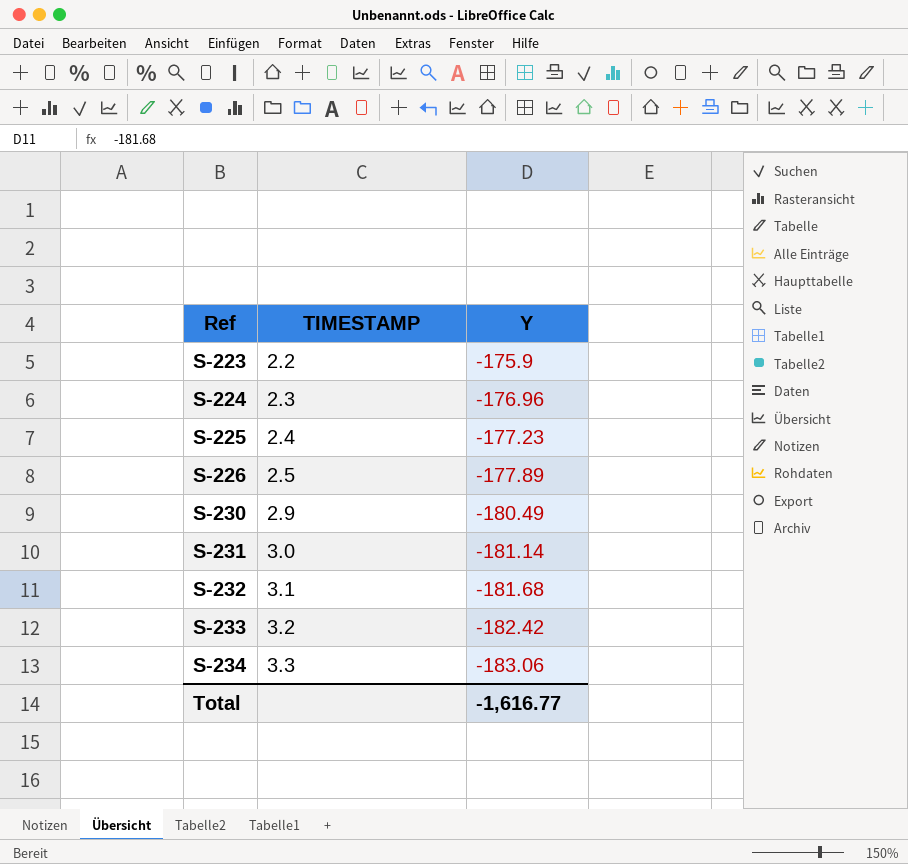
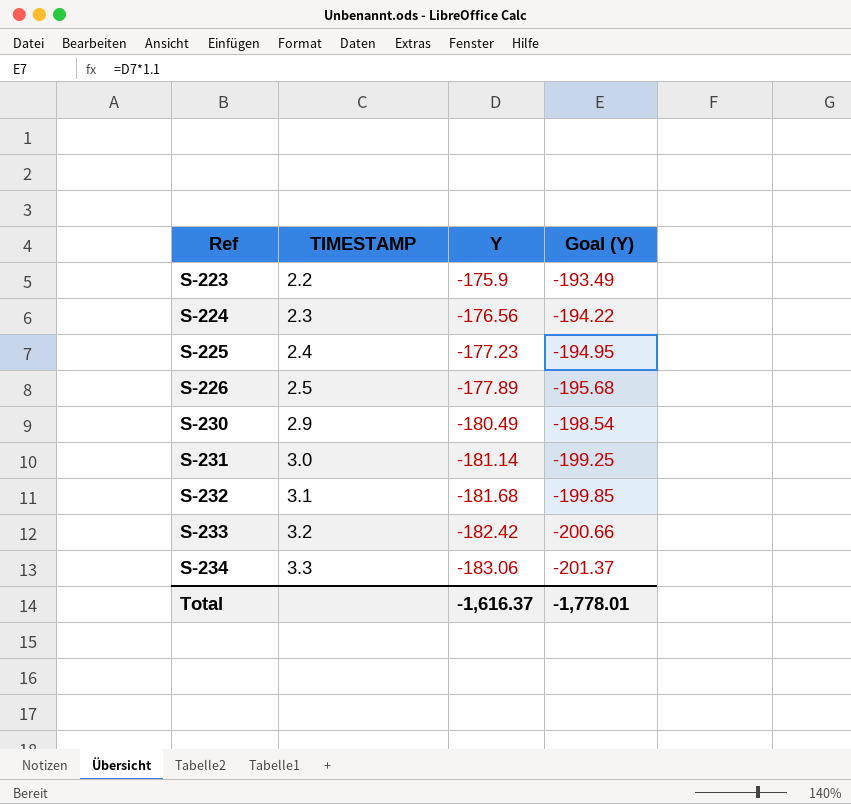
column Goal (Y) | formula: none -> [Y] * 1.1
S-224 | Y: -176.96 -> -176.56
Total | Y: -1,616.77 -> -1,616.37

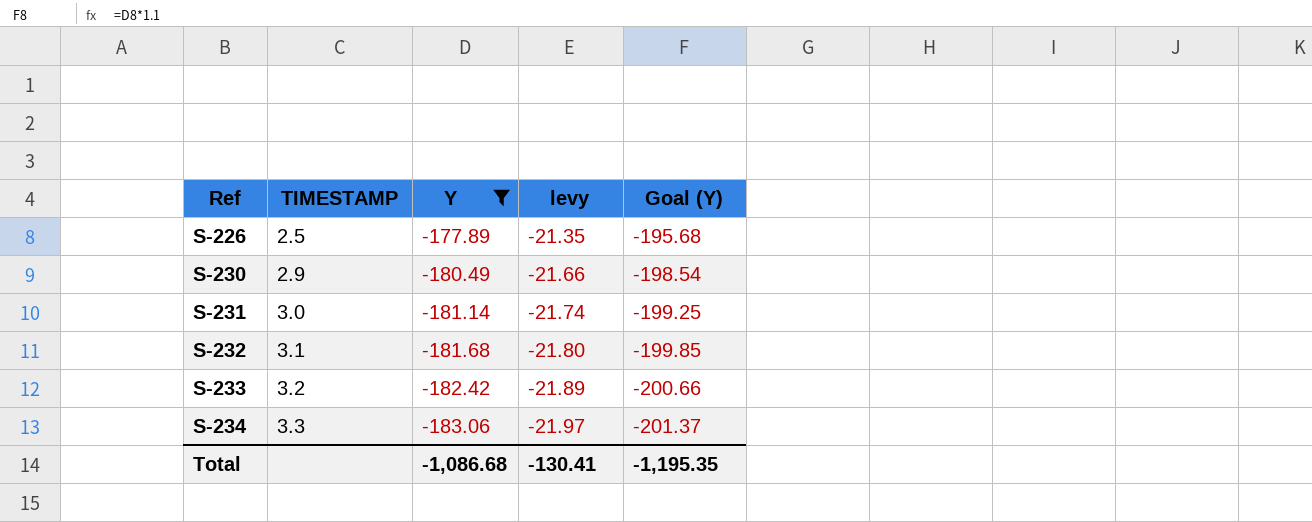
filter: none -> Y <= -177.89
column levy | formula: none -> [Y] * 0.12
Total | Y: -1,616.37 -> -1,086.68
Total | Goal (Y): -1,778.01 -> -1,195.35

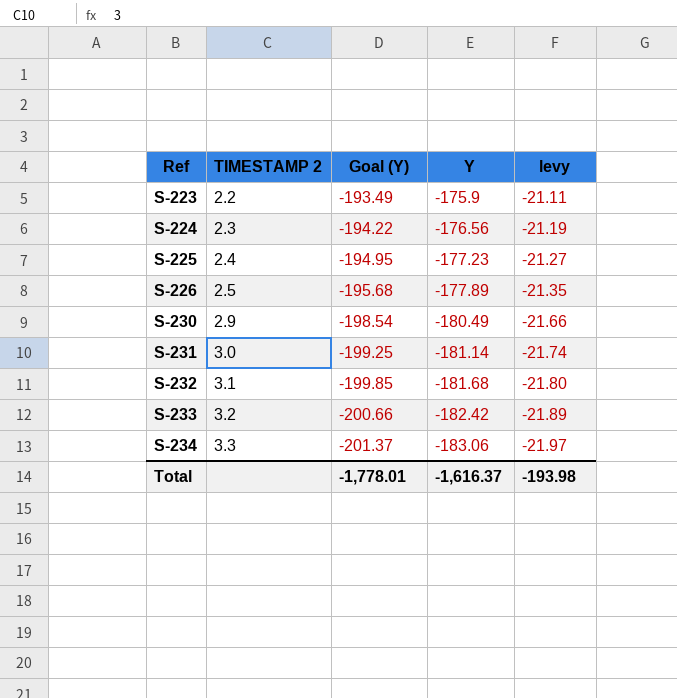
filter: Y <= -177.89 -> none
column name: TIMESTAMP -> TIMESTAMP 2
column Goal (Y) | position: 5 -> 3
Total | Goal (Y): -1,195.35 -> -1,778.01
Total | Y: -1,086.68 -> -1,616.37
Total | levy: -130.41 -> -193.98

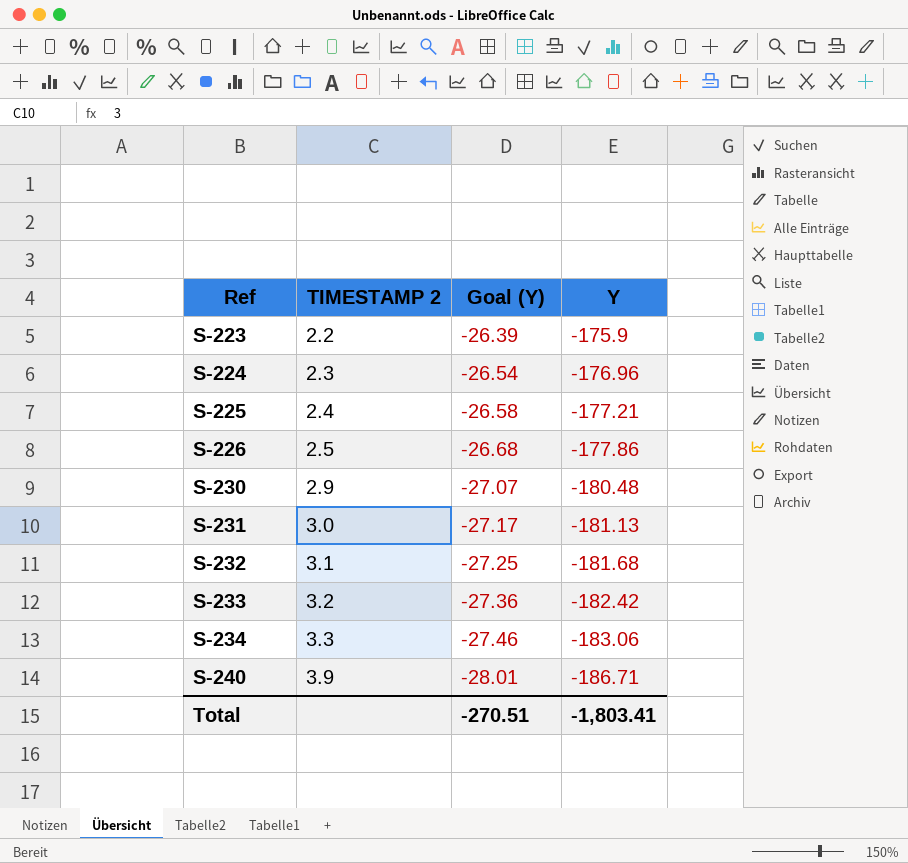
column levy | formula: [Y] * 0.12 -> none
column Goal (Y) | formula: [Y] * 1.1 -> [Y] * 0.15
S-224 | Y: -176.56 -> -176.96
S-225 | Y: -177.23 -> -177.21
S-226 | Y: -177.89 -> -177.86
S-230 | Y: -180.49 -> -180.48
S-231 | Y: -181.14 -> -181.13
row S-240: none -> 3.9 | -28.01 | -186.71
Total | Goal (Y): -1,778.01 -> -270.51
Total | Y: -1,616.37 -> -1,803.41

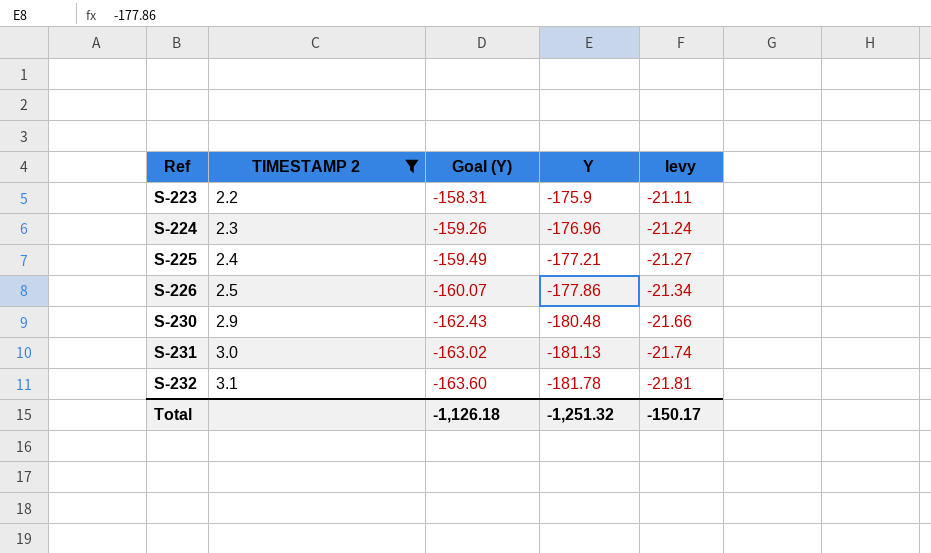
filter: none -> TIMESTAMP 2 <= 3.1
column Goal (Y) | formula: [Y] * 0.15 -> [Y] * 0.9
column levy | formula: none -> [Y] * 0.12
S-232 | Y: -181.68 -> -181.78
Total | Goal (Y): -270.51 -> -1,126.18
Total | Y: -1,803.41 -> -1,251.32

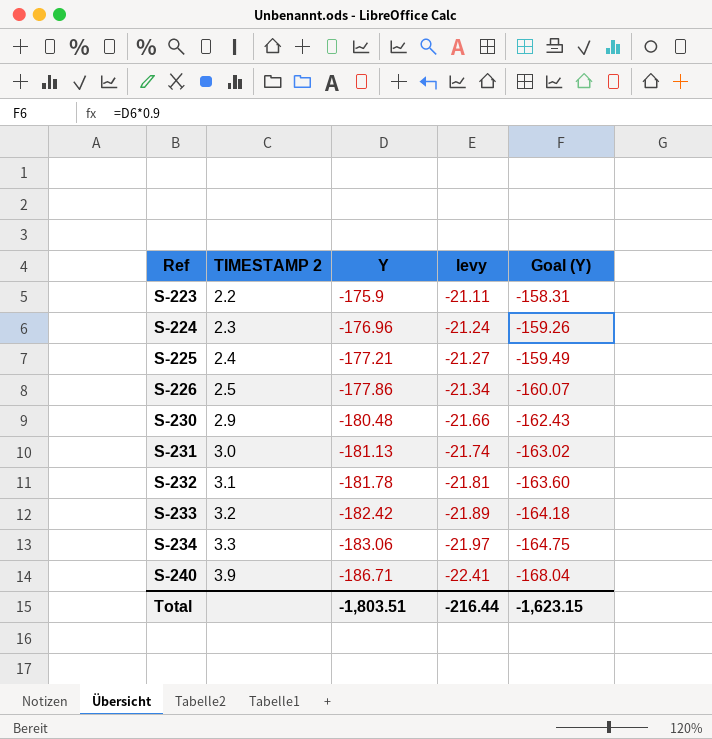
filter: TIMESTAMP 2 <= 3.1 -> none
column Goal (Y) | position: 3 -> 5
Total | Y: -1,251.32 -> -1,803.51
Total | levy: -150.17 -> -216.44
Total | Goal (Y): -1,126.18 -> -1,623.15

